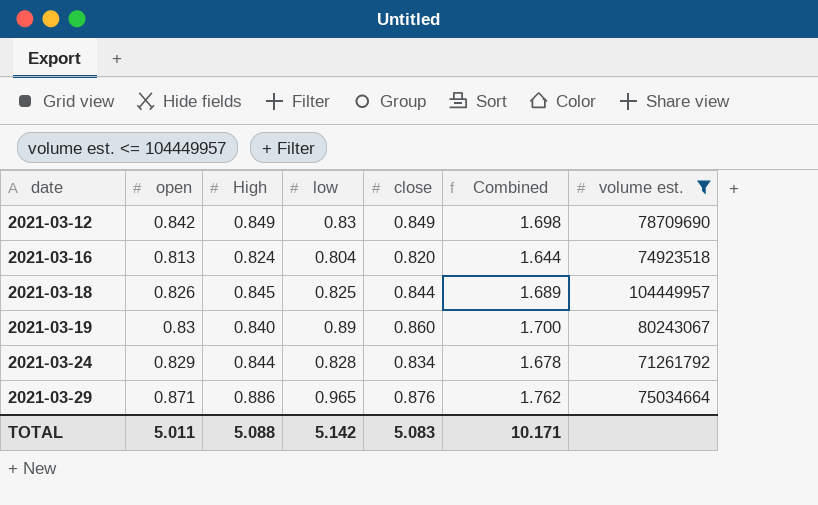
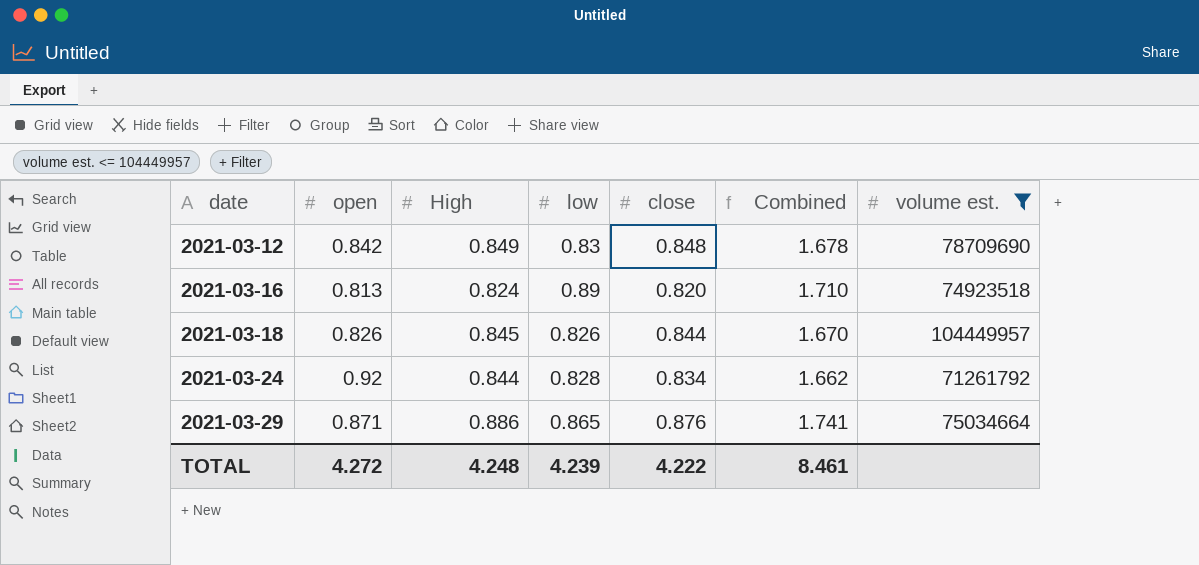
column Combined | formula: [High] + [close] -> [low] + [close]
row 2021-03-19: 0.83 | 0.840 | 0.89 | 0.860 | 1.700 | 80243067 -> none
2021-03-12 | close: 0.849 -> 0.848
2021-03-16 | low: 0.804 -> 0.89
2021-03-18 | low: 0.825 -> 0.826
2021-03-24 | open: 0.829 -> 0.92
2021-03-29 | low: 0.965 -> 0.865
TOTAL | open: 5.011 -> 4.272
TOTAL | High: 5.088 -> 4.248
TOTAL | low: 5.142 -> 4.239
TOTAL | close: 5.083 -> 4.222
TOTAL | Combined: 10.171 -> 8.461

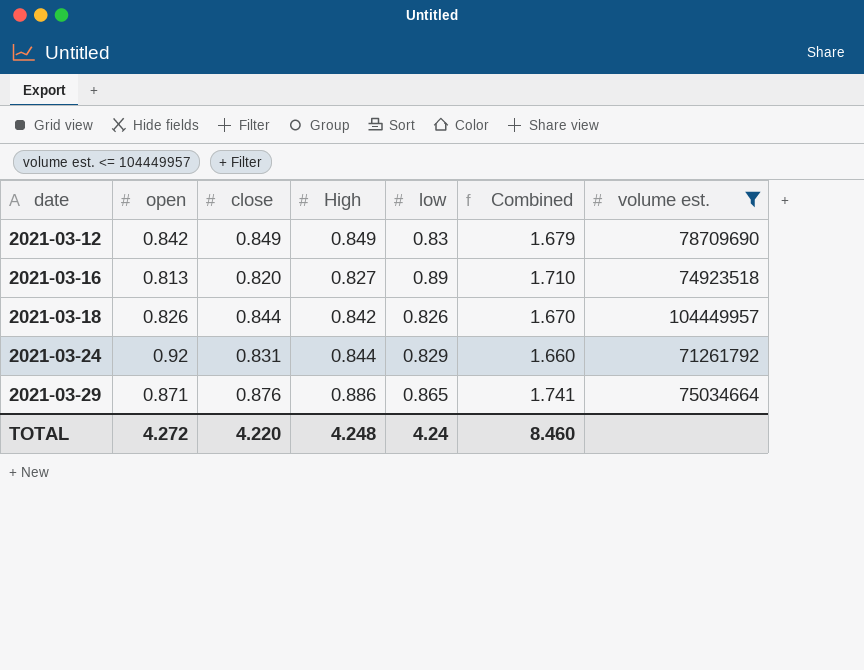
column close | position: 5 -> 3
2021-03-12 | close: 0.848 -> 0.849
2021-03-12 | Combined: 1.678 -> 1.679
2021-03-16 | High: 0.824 -> 0.827
2021-03-18 | High: 0.845 -> 0.842
2021-03-24 | close: 0.834 -> 0.831
2021-03-24 | low: 0.828 -> 0.829
2021-03-24 | Combined: 1.662 -> 1.660
TOTAL | close: 4.222 -> 4.220
TOTAL | low: 4.239 -> 4.24
TOTAL | Combined: 8.461 -> 8.460

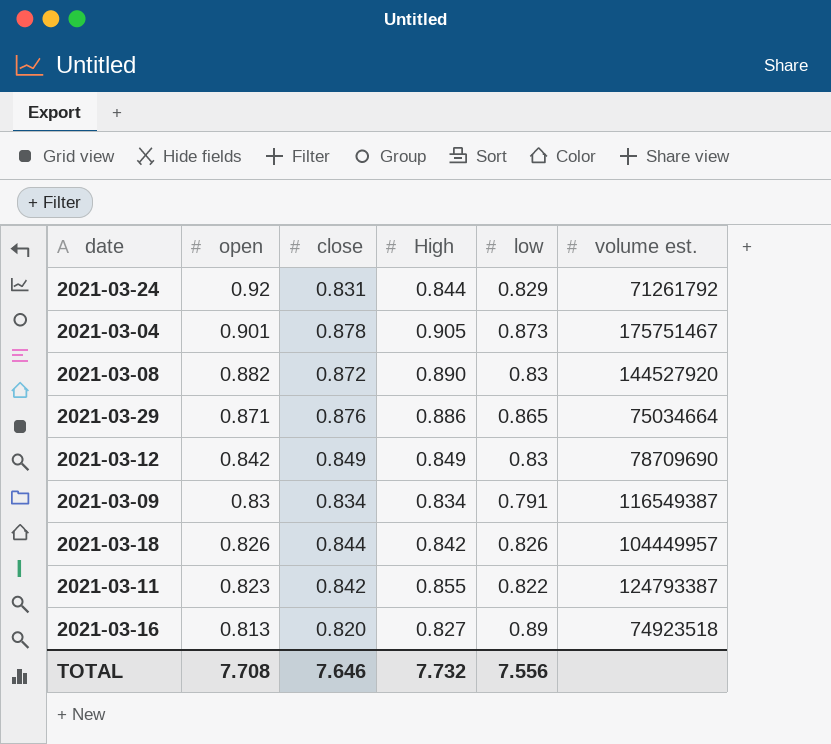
filter: volume est. <= 104449957 -> none
row order: date ascending -> open descending
column Combined | formula: [close] + [low] -> none
TOTAL | open: 4.272 -> 7.708
TOTAL | close: 4.220 -> 7.646
TOTAL | High: 4.248 -> 7.732
TOTAL | low: 4.24 -> 7.556

